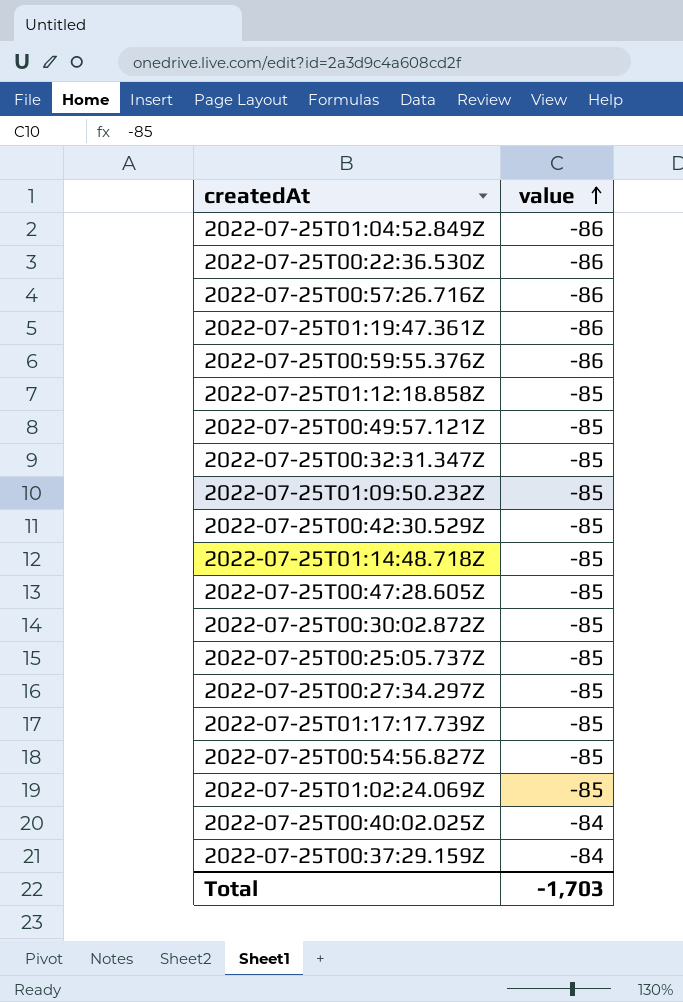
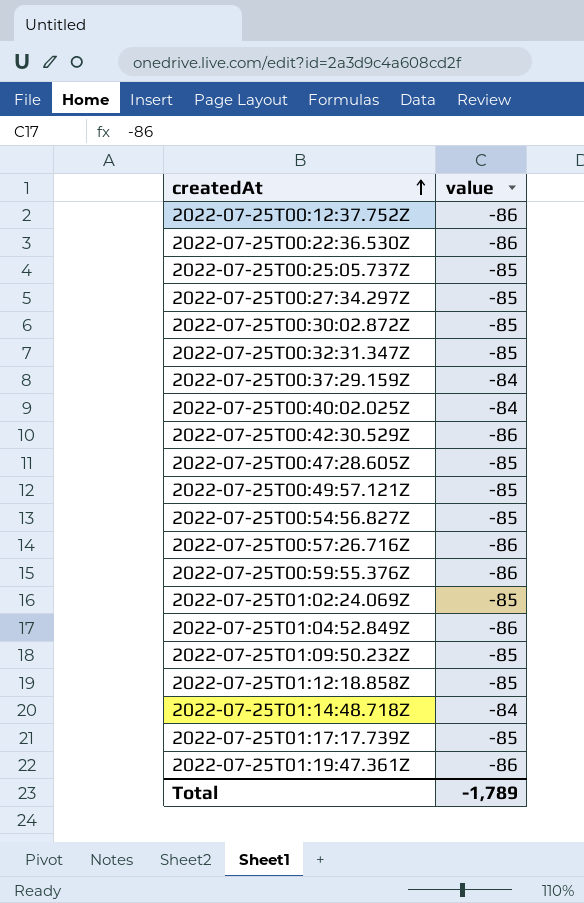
row order: value ascending -> createdAt ascending
row 2022-07-25T00:12:37.752Z: none -> -86
2022-07-25T00:42:30.529Z | value: -85 -> -86
2022-07-25T01:14:48.718Z | value: -85 -> -84
Total | value: -1,703 -> -1,789

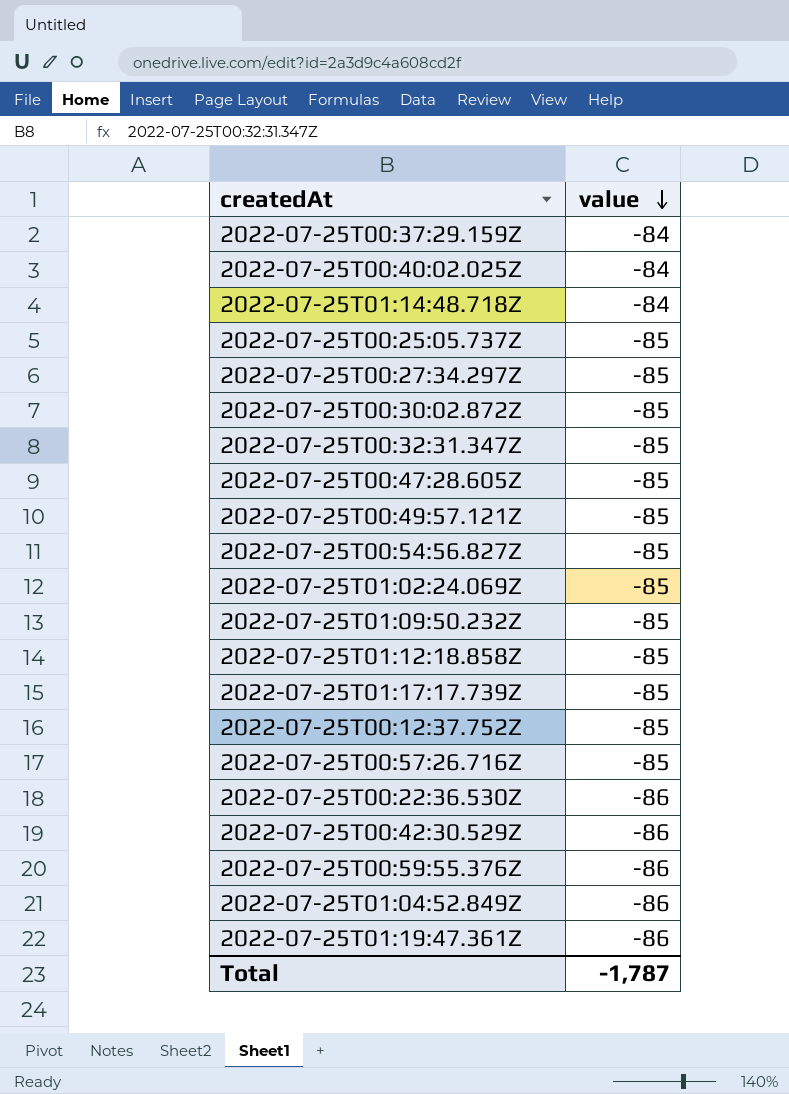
row order: createdAt ascending -> value descending
2022-07-25T00:12:37.752Z | value: -86 -> -85
2022-07-25T00:57:26.716Z | value: -86 -> -85
Total | value: -1,789 -> -1,787

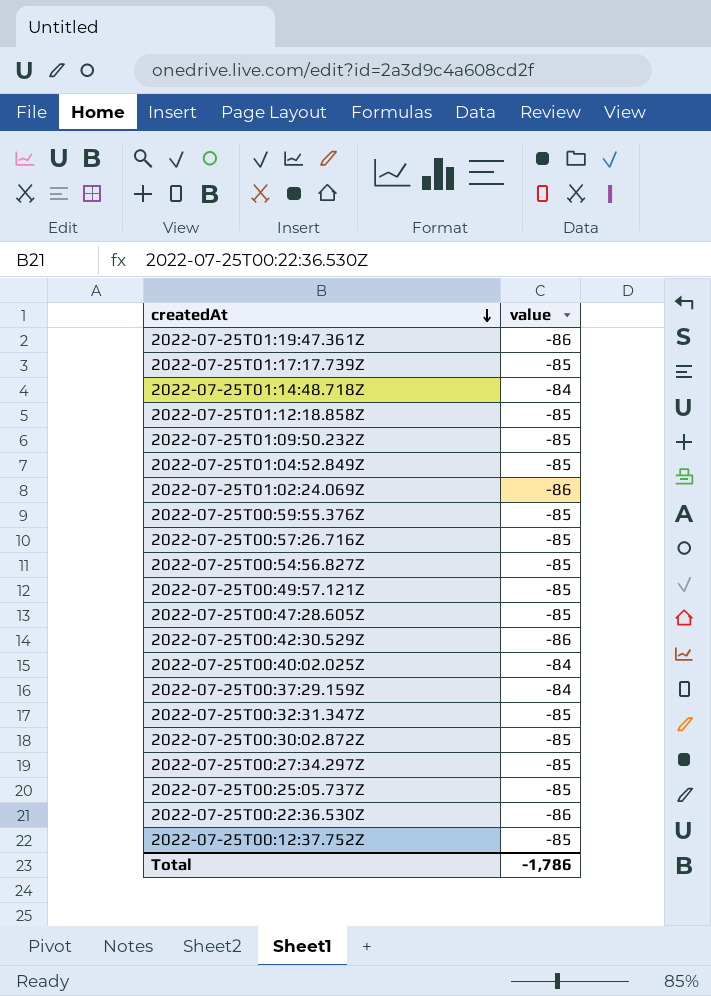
row order: value descending -> createdAt descending
2022-07-25T01:04:52.849Z | value: -86 -> -85
2022-07-25T01:02:24.069Z | value: -85 -> -86
2022-07-25T00:59:55.376Z | value: -86 -> -85
Total | value: -1,787 -> -1,786

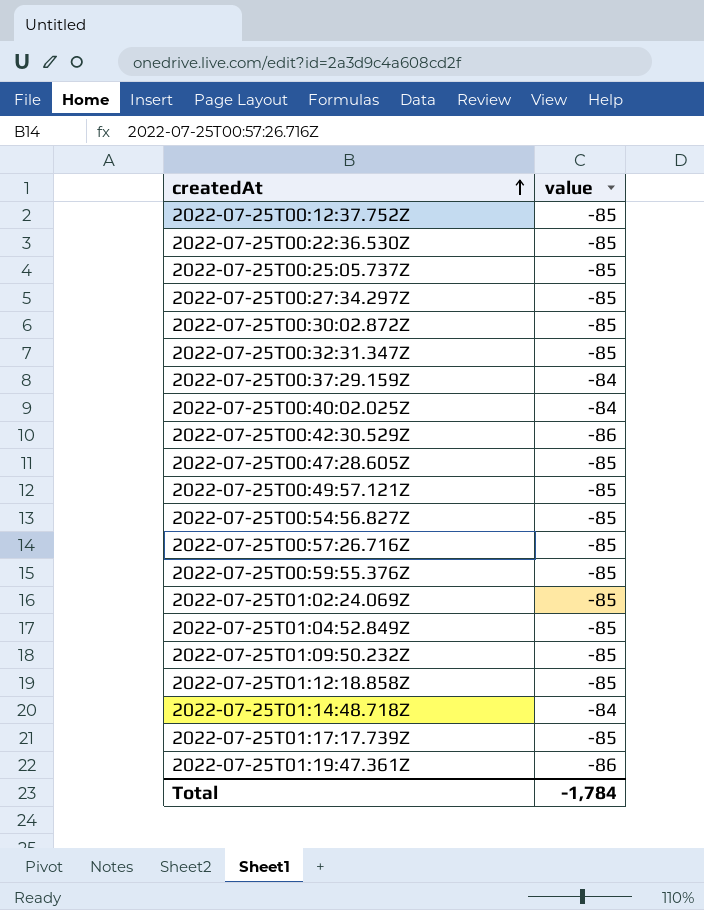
row order: createdAt descending -> createdAt ascending
2022-07-25T00:22:36.530Z | value: -86 -> -85
2022-07-25T01:02:24.069Z | value: -86 -> -85
Total | value: -1,786 -> -1,784

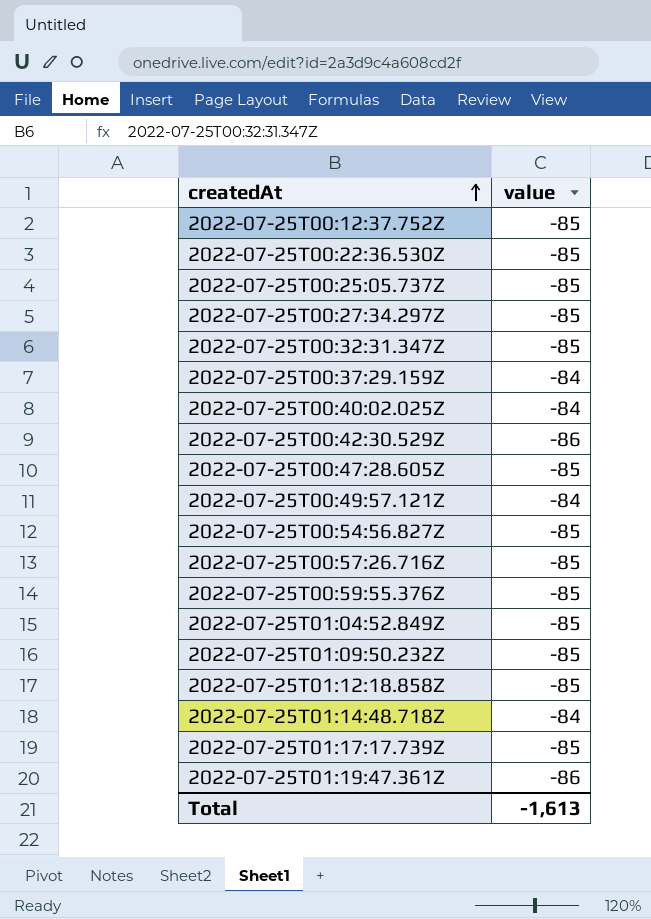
row 2022-07-25T00:30:02.872Z: -85 -> none
row 2022-07-25T01:02:24.069Z: -85 -> none
2022-07-25T00:49:57.121Z | value: -85 -> -84
Total | value: -1,784 -> -1,613

